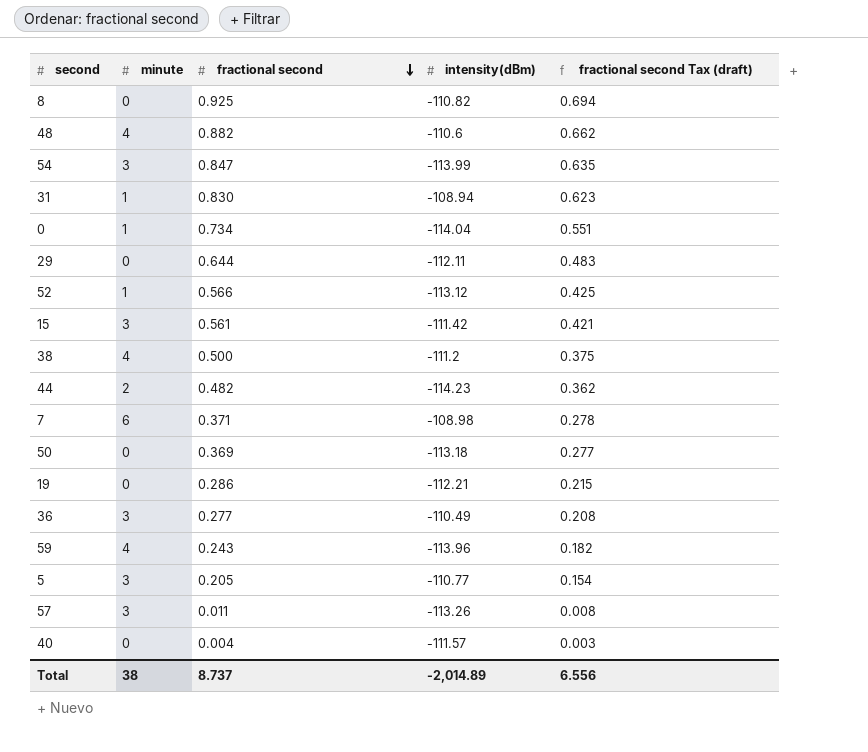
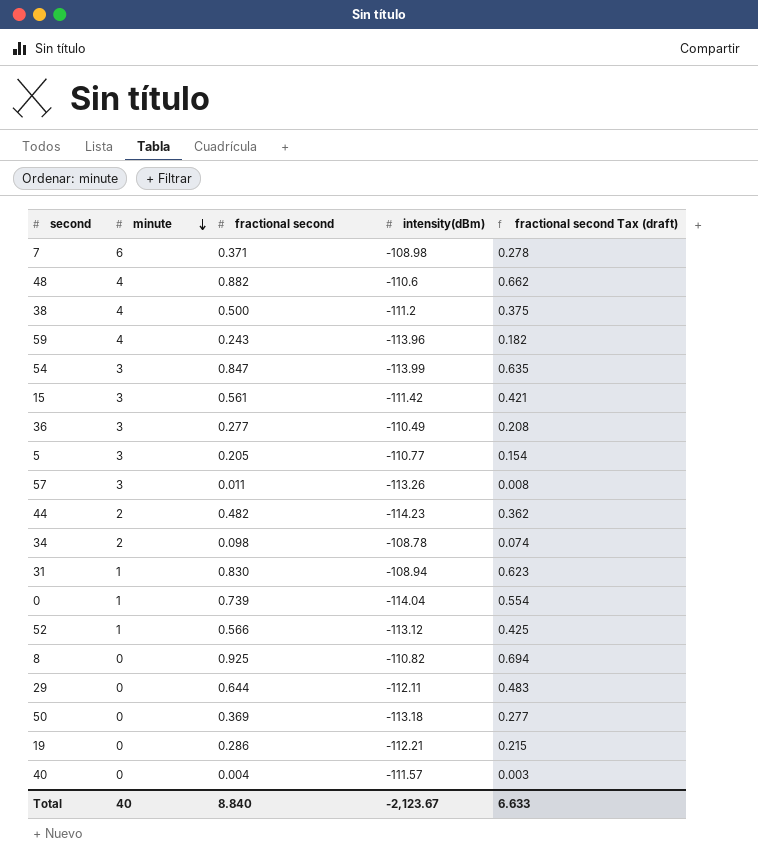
row order: fractional second descending -> minute descending
row 34: none -> 2 | 0.098 | -108.78 | 0.074
0 | fractional second: 0.734 -> 0.739
0 | fractional second Tax (draft): 0.551 -> 0.554
Total | minute: 38 -> 40
Total | fractional second: 8.737 -> 8.840
Total | intensity(dBm): -2,014.89 -> -2,123.67
Total | fractional second Tax (draft): 6.556 -> 6.633

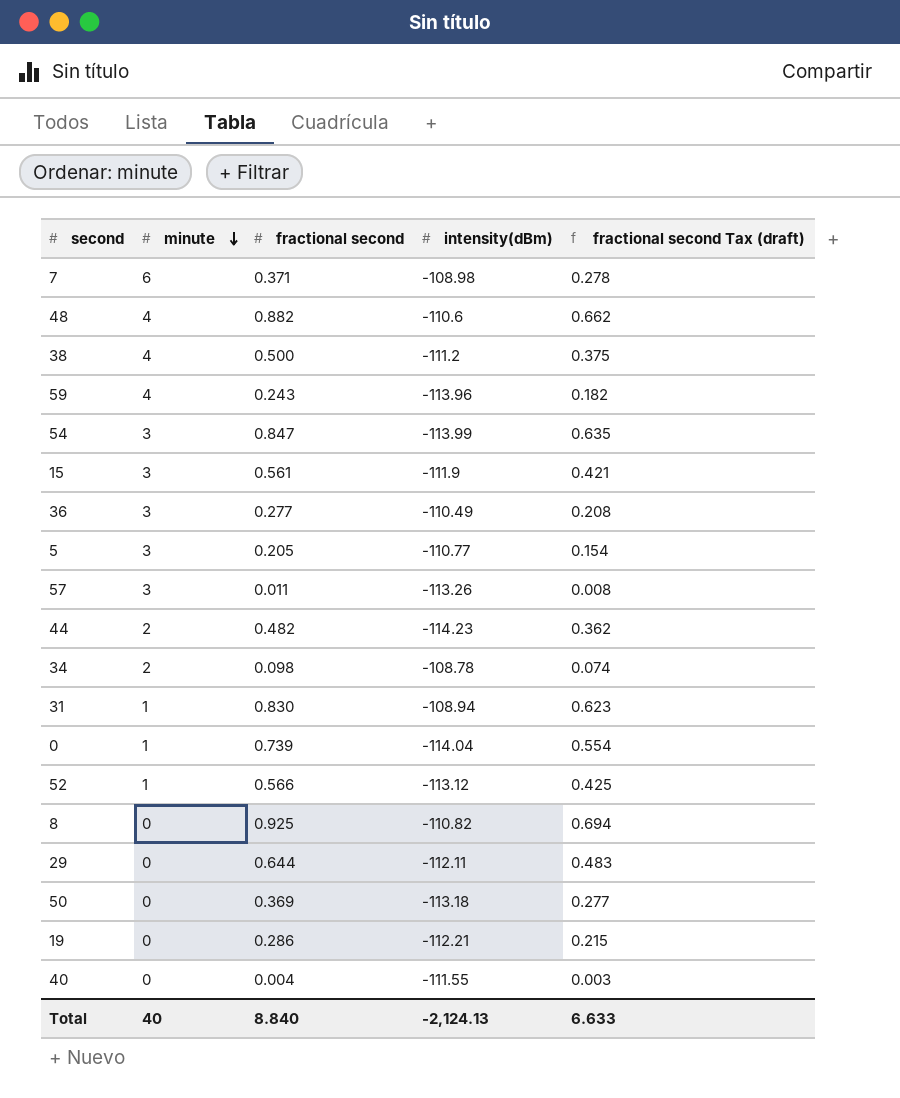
15 | intensity(dBm): -111.42 -> -111.9
40 | intensity(dBm): -111.57 -> -111.55
Total | intensity(dBm): -2,123.67 -> -2,124.13

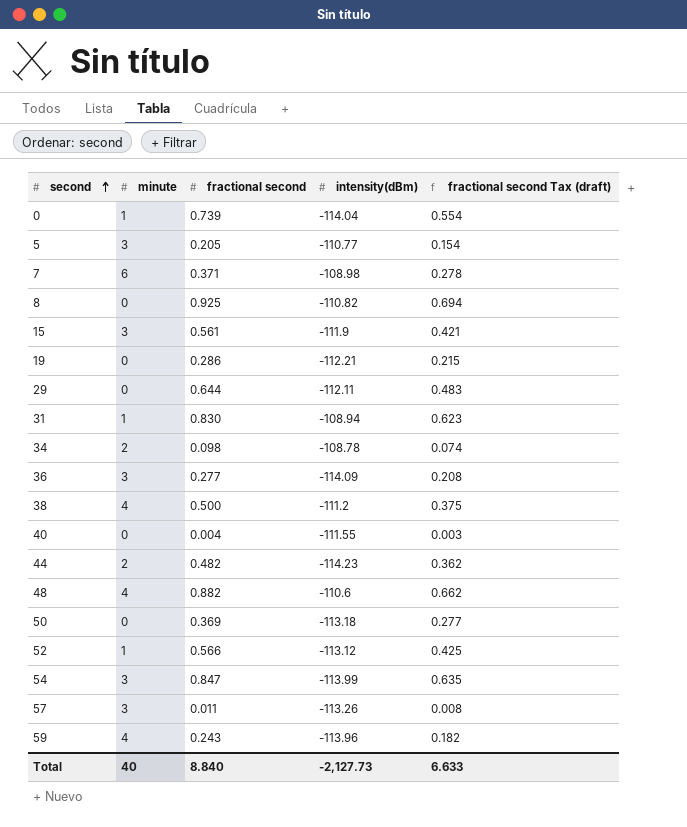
row order: minute descending -> second ascending
36 | intensity(dBm): -110.49 -> -114.09
Total | intensity(dBm): -2,124.13 -> -2,127.73

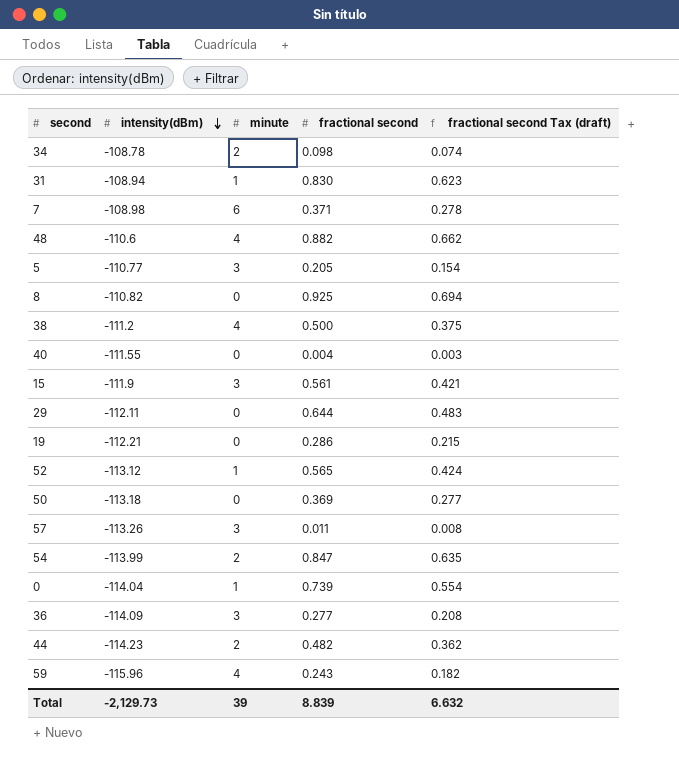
row order: second ascending -> intensity(dBm) descending
column intensity(dBm) | position: 4 -> 2
52 | fractional second: 0.566 -> 0.565
52 | fractional second Tax (draft): 0.425 -> 0.424
54 | minute: 3 -> 2
59 | intensity(dBm): -113.96 -> -115.96
Total | intensity(dBm): -2,127.73 -> -2,129.73
Total | minute: 40 -> 39
Total | fractional second: 8.840 -> 8.839
Total | fractional second Tax (draft): 6.633 -> 6.632

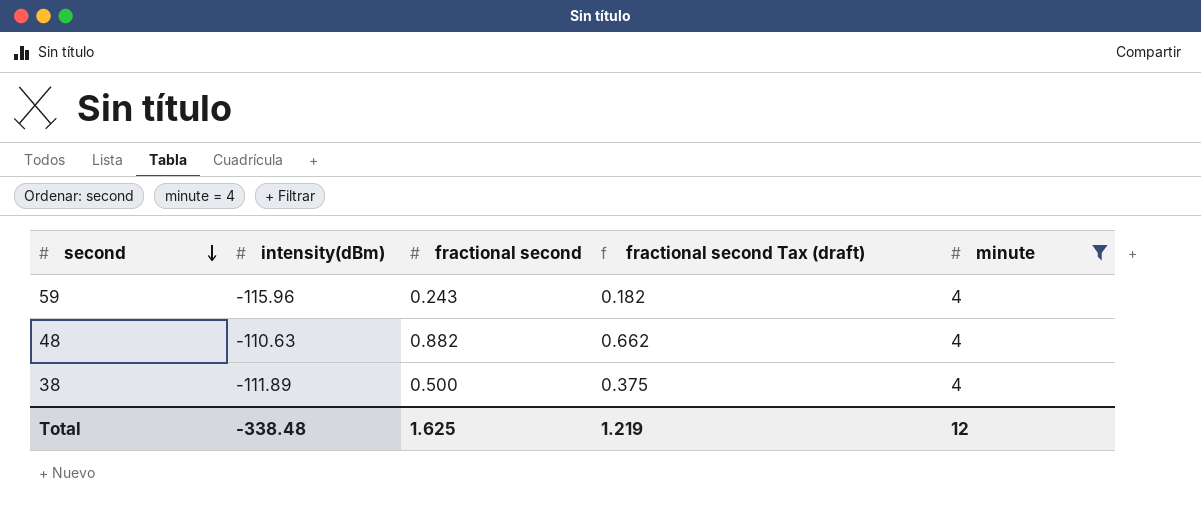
filter: none -> minute = 4
row order: intensity(dBm) descending -> second descending
column minute | position: 3 -> 5
48 | intensity(dBm): -110.6 -> -110.63
38 | intensity(dBm): -111.2 -> -111.89
Total | intensity(dBm): -2,129.73 -> -338.48
Total | fractional second: 8.839 -> 1.625
Total | fractional second Tax (draft): 6.632 -> 1.219
Total | minute: 39 -> 12

